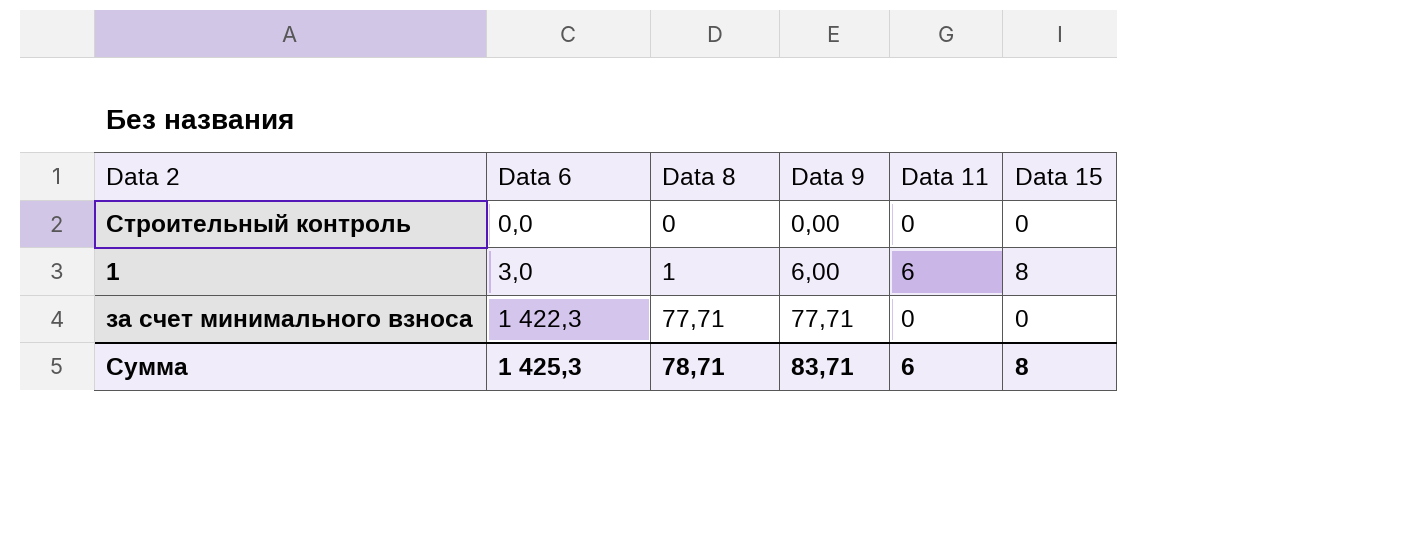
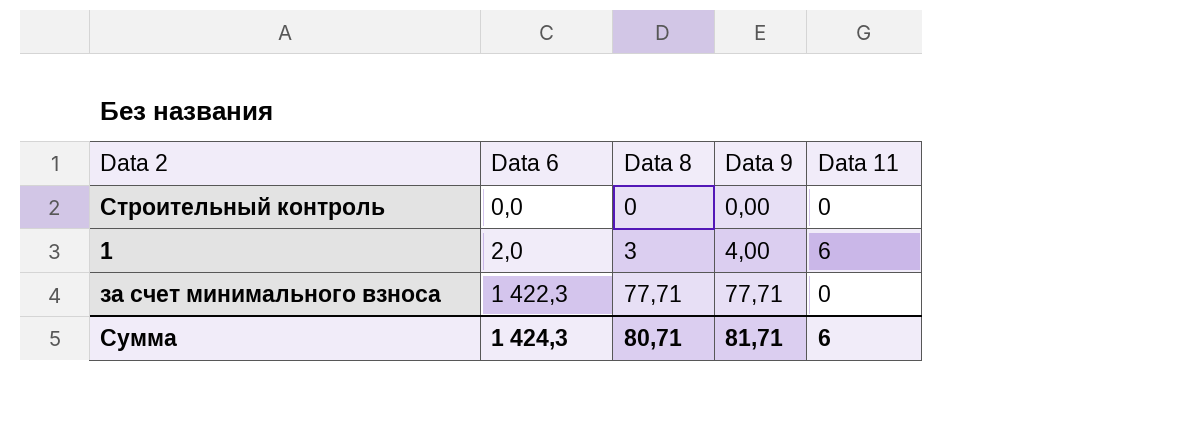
column Data 15 | position: 6 -> none
1 | Data 6: 3,0 -> 2,0
1 | Data 8: 1 -> 3
1 | Data 9: 6,00 -> 4,00
Сумма | Data 6: 1 425,3 -> 1 424,3
Сумма | Data 8: 78,71 -> 80,71
Сумма | Data 9: 83,71 -> 81,71

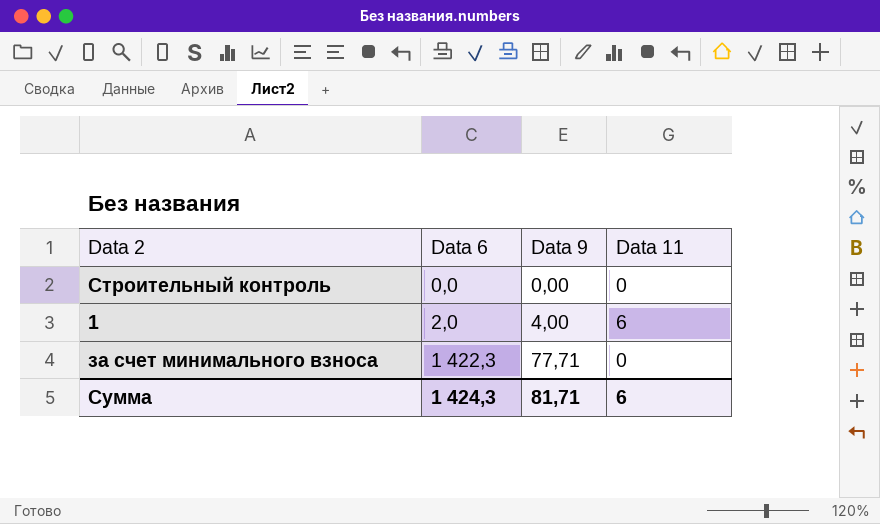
column Data 8 | position: 3 -> none

